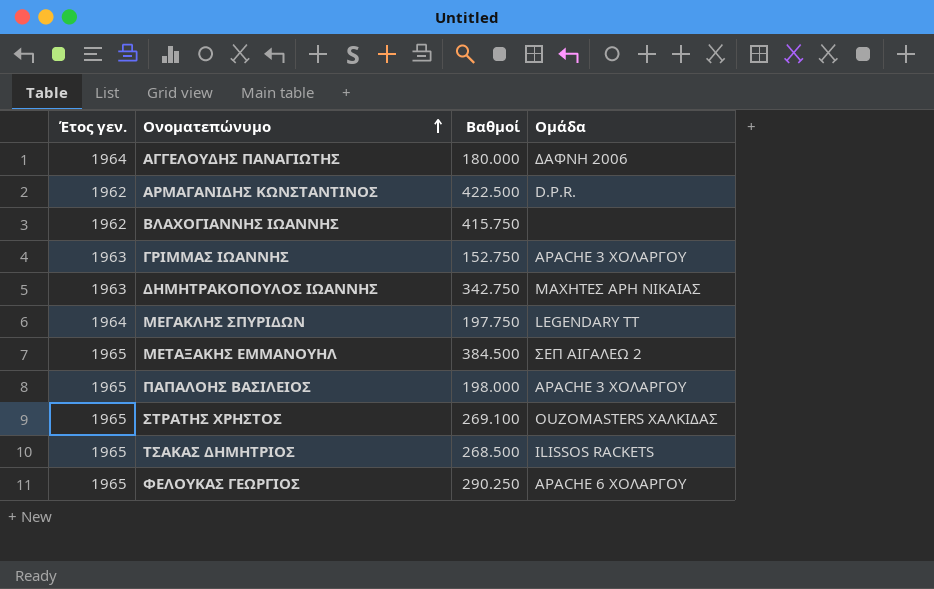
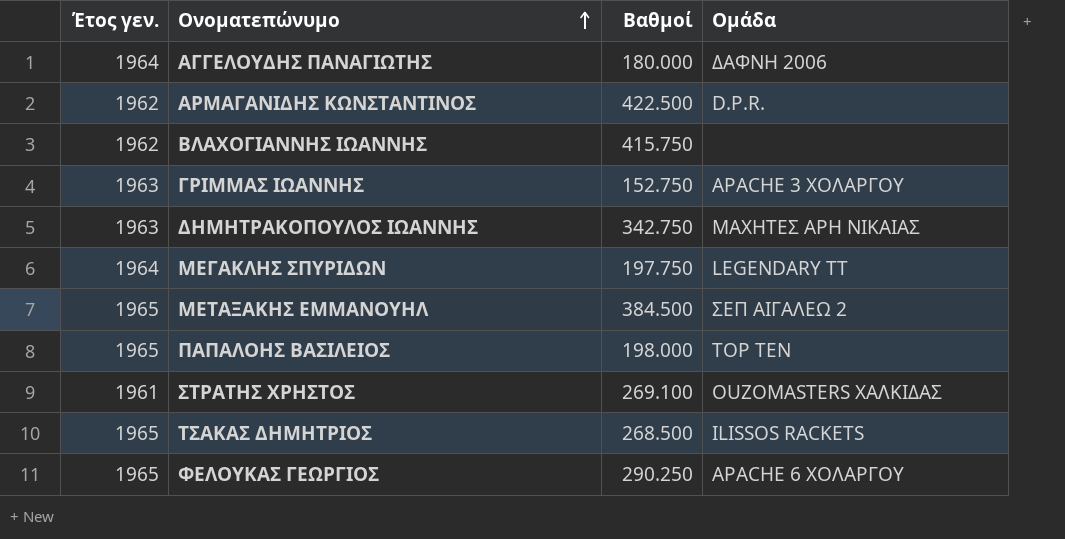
ΠΑΠΑΛΟΗΣ ΒΑΣΙΛΕΙΟΣ | Ομάδα: APACHE 3 ΧΟΛΑΡΓΟΥ -> TOP TEN
ΣΤΡΑΤΗΣ ΧΡΗΣΤΟΣ | Έτος γεν.: 1965 -> 1961

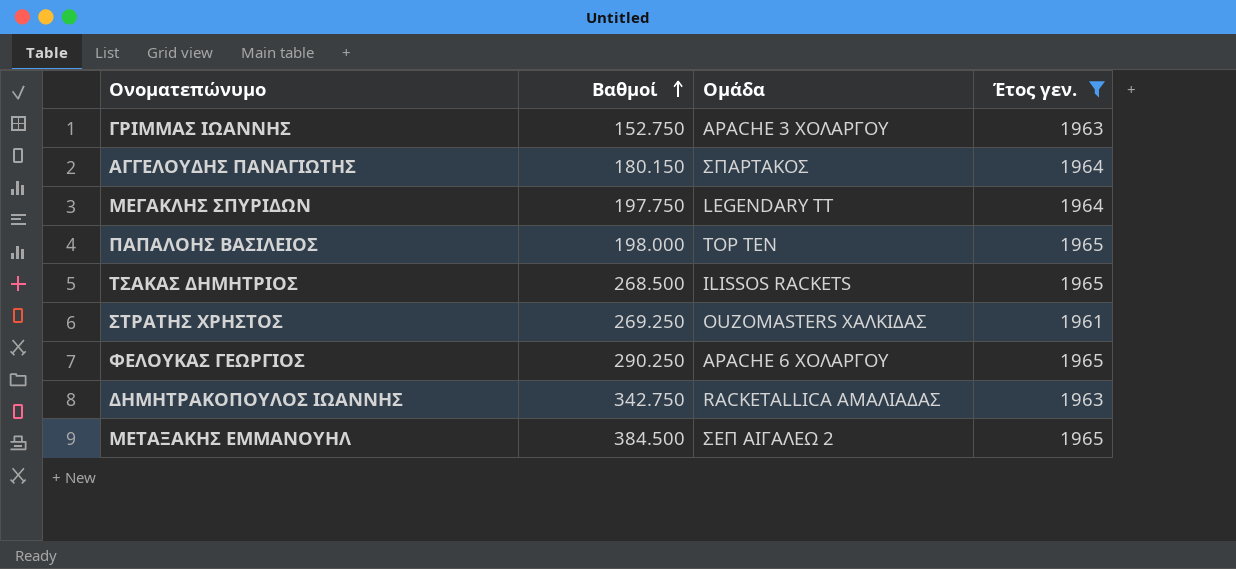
filter: none -> Έτος γεν. != 1962
row order: Ονοματεπώνυμο ascending -> Βαθμοί ascending
column Έτος γεν. | position: 1 -> 4
ΑΓΓΕΛΟΥΔΗΣ ΠΑΝΑΓΙΩΤΗΣ | Βαθμοί: 180.000 -> 180.150
ΑΓΓΕΛΟΥΔΗΣ ΠΑΝΑΓΙΩΤΗΣ | Ομάδα: ΔΑΦΝΗ 2006 -> ΣΠΑΡΤΑΚΟΣ
ΣΤΡΑΤΗΣ ΧΡΗΣΤΟΣ | Βαθμοί: 269.100 -> 269.250
ΔΗΜΗΤΡΑΚΟΠΟΥΛΟΣ ΙΩΑΝΝΗΣ | Ομάδα: ΜΑΧΗΤΕΣ ΑΡΗ ΝΙΚΑΙΑΣ -> RACKETALLICA ΑΜΑΛΙΑΔΑΣ

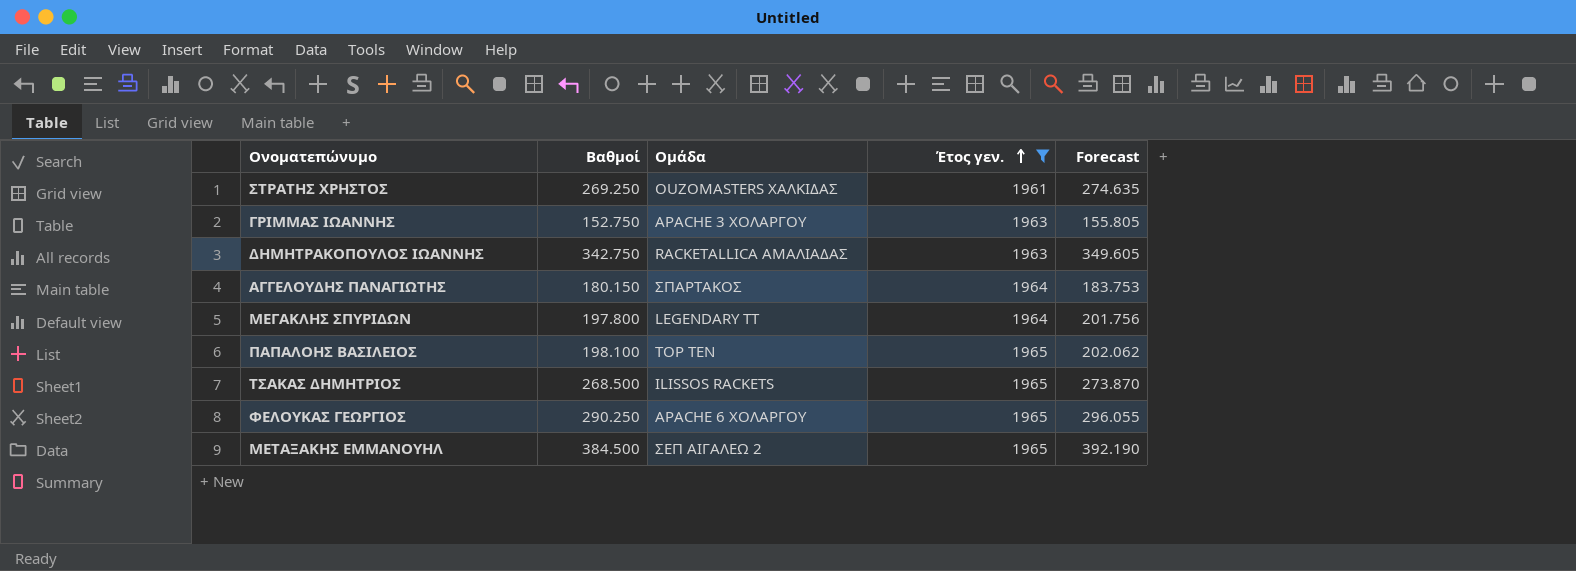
row order: Βαθμοί ascending -> Έτος γεν. ascending
column Forecast | formula: none -> [Βαθμοί] * 1.02
ΜΕΓΑΚΛΗΣ ΣΠΥΡΙΔΩΝ | Βαθμοί: 197.750 -> 197.800
ΠΑΠΑΛΟΗΣ ΒΑΣΙΛΕΙΟΣ | Βαθμοί: 198.000 -> 198.100

